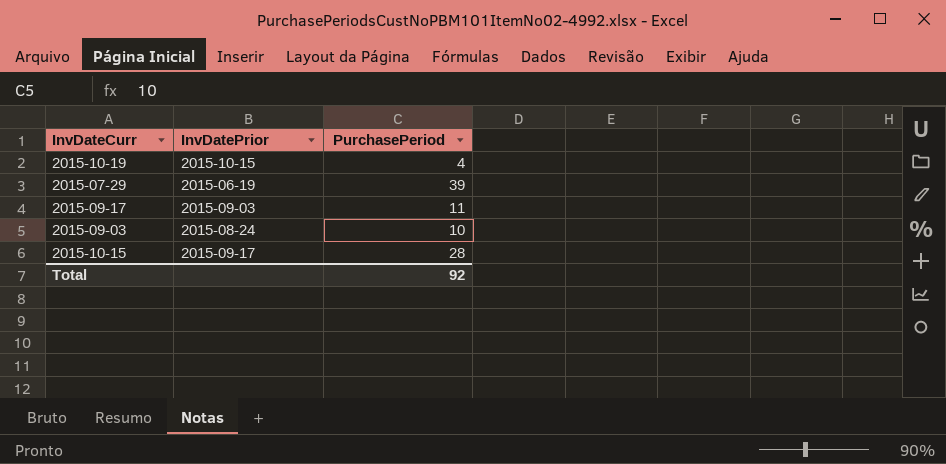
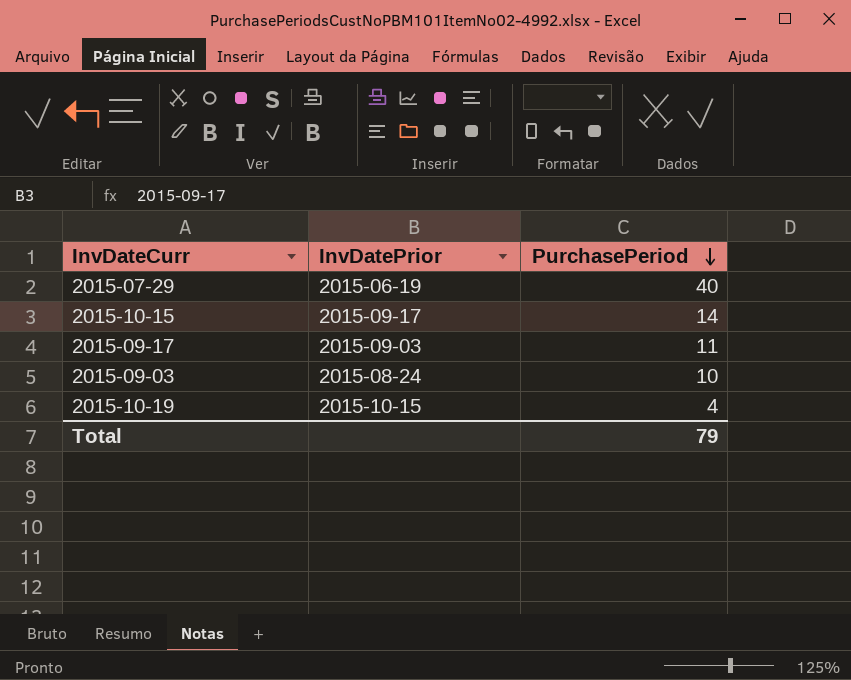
row order: none -> PurchasePeriod descending
2015-07-29 | PurchasePeriod: 39 -> 40
2015-10-15 | PurchasePeriod: 28 -> 14
Total | PurchasePeriod: 92 -> 79

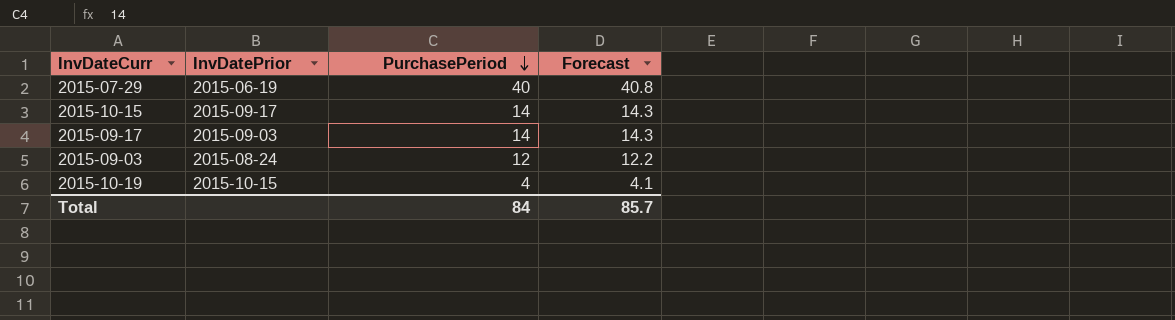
column Forecast | formula: none -> [PurchasePeriod] * 1.02
2015-09-17 | PurchasePeriod: 11 -> 14
2015-09-03 | PurchasePeriod: 10 -> 12
Total | PurchasePeriod: 79 -> 84

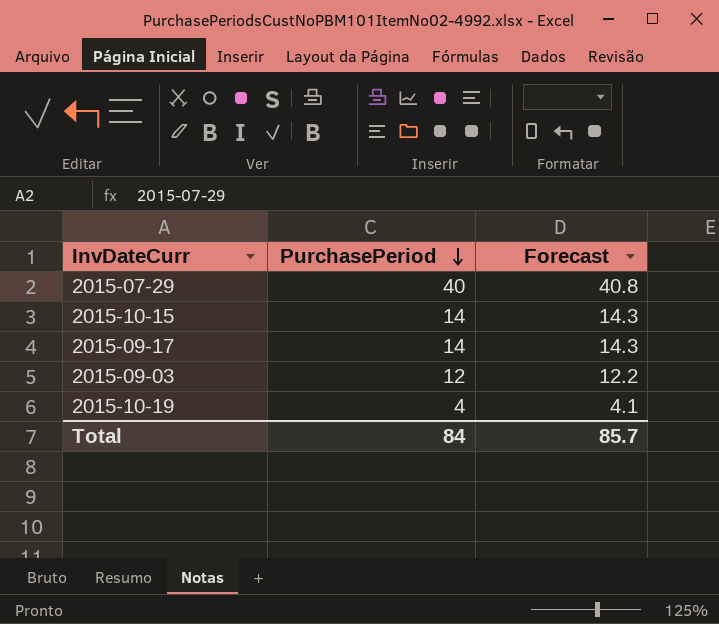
column InvDatePrior | position: 2 -> none

